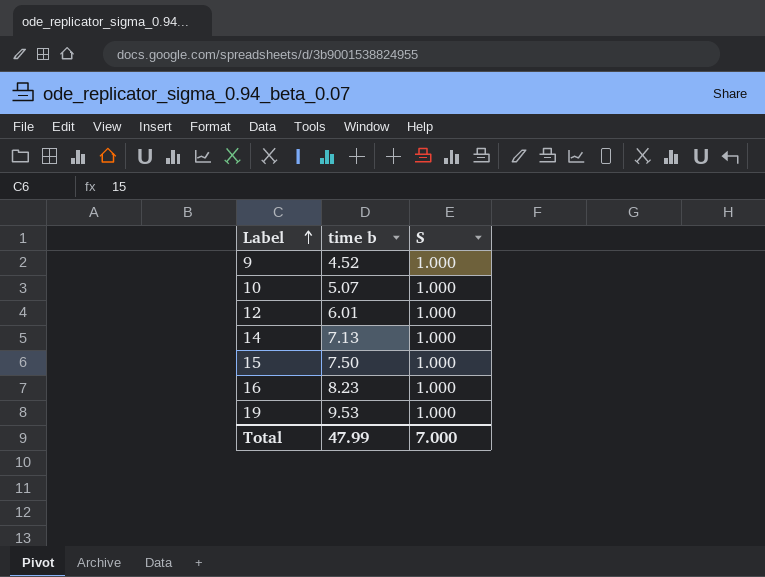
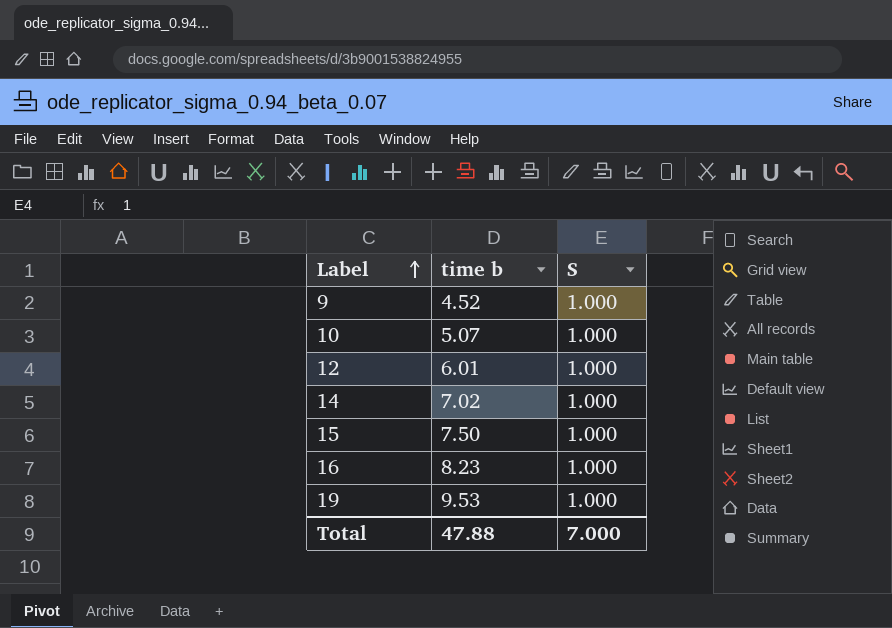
14 | time b: 7.13 -> 7.02
Total | time b: 47.99 -> 47.88

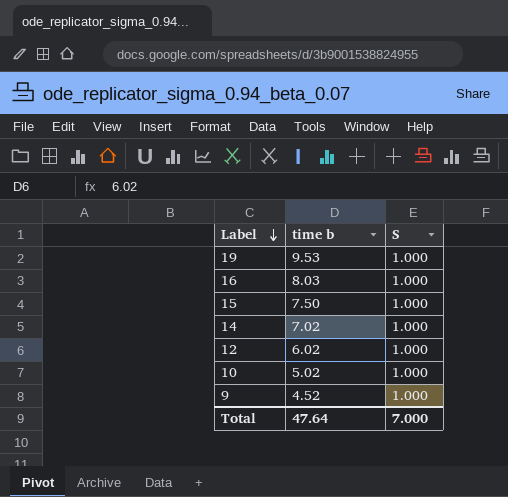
row order: Label ascending -> Label descending
16 | time b: 8.23 -> 8.03
12 | time b: 6.01 -> 6.02
10 | time b: 5.07 -> 5.02
Total | time b: 47.88 -> 47.64

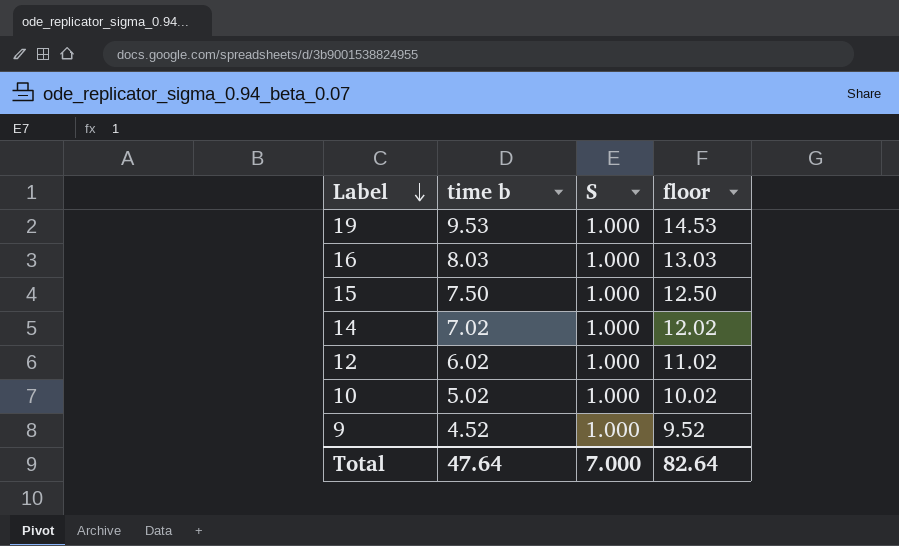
column floor | formula: none -> [time b] + 5

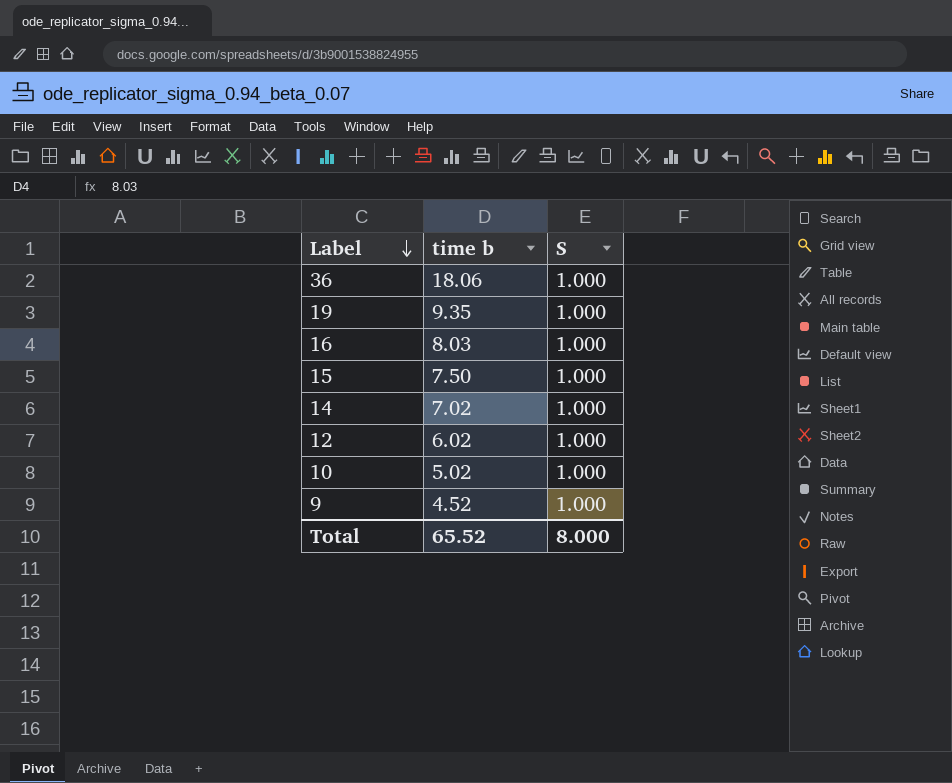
column floor | formula: [time b] + 5 -> none
row 36: none -> 18.06 | 1.000
19 | time b: 9.53 -> 9.35
Total | time b: 47.64 -> 65.52
Total | S: 7.000 -> 8.000

